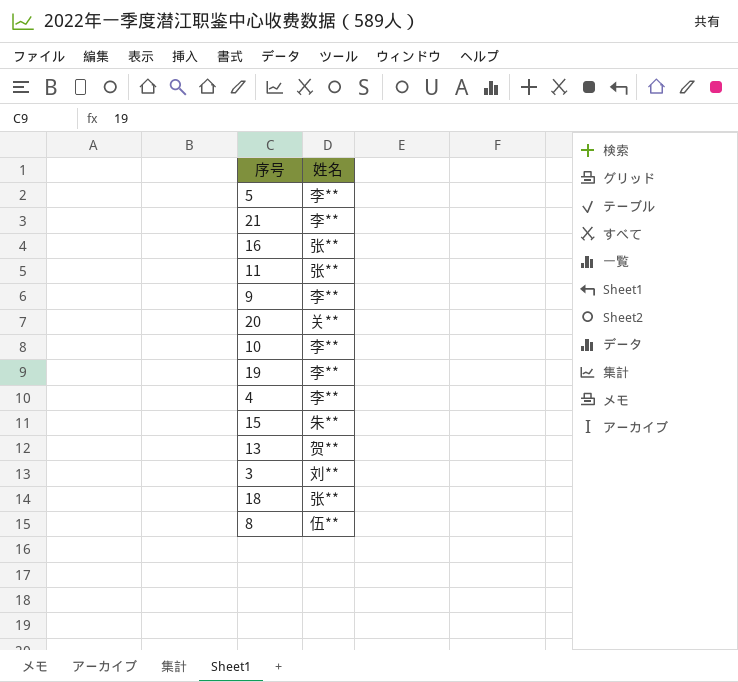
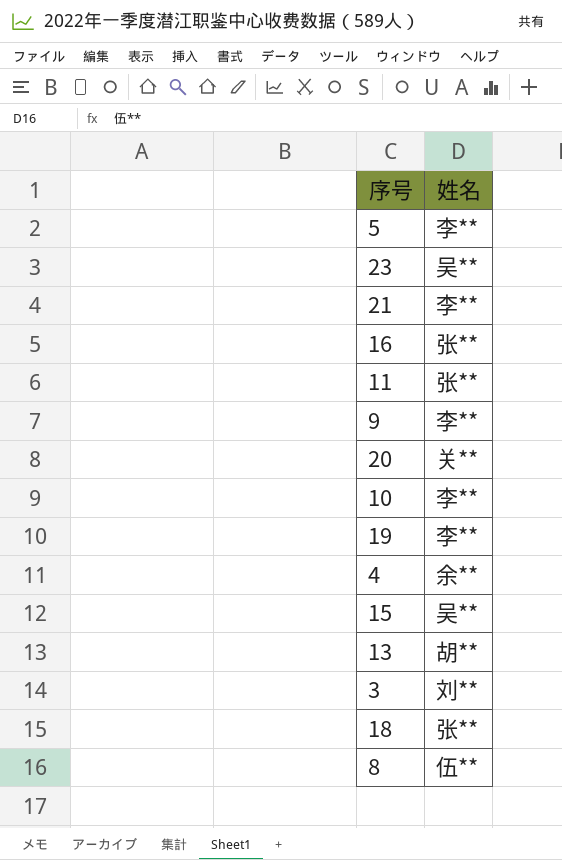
row 23: none -> 吴**
4 | 姓名: 李** -> 余**
15 | 姓名: 朱** -> 吴**
13 | 姓名: 贺** -> 胡**

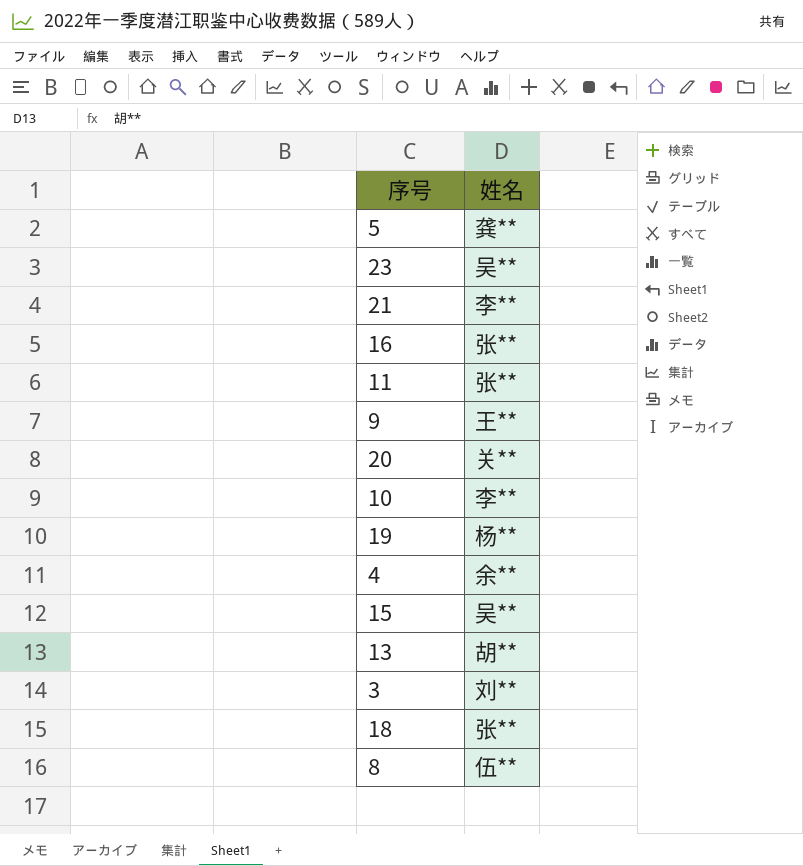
5 | 姓名: 李** -> 龚**
9 | 姓名: 李** -> 王**
19 | 姓名: 李** -> 杨**

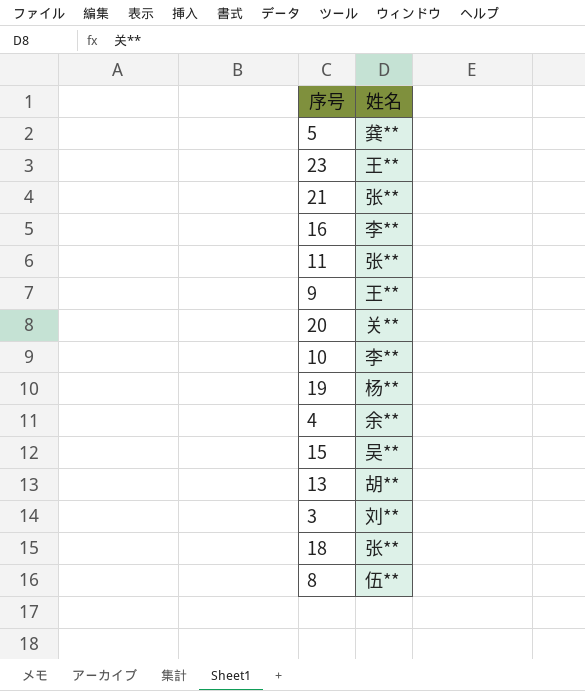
23 | 姓名: 吴** -> 王**
21 | 姓名: 李** -> 张**
16 | 姓名: 张** -> 李**

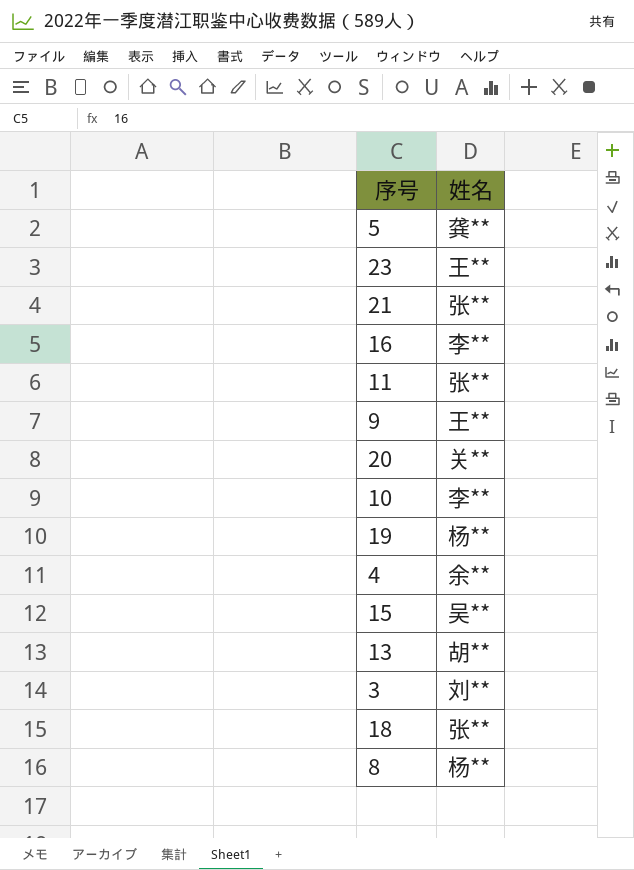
8 | 姓名: 伍** -> 杨**

